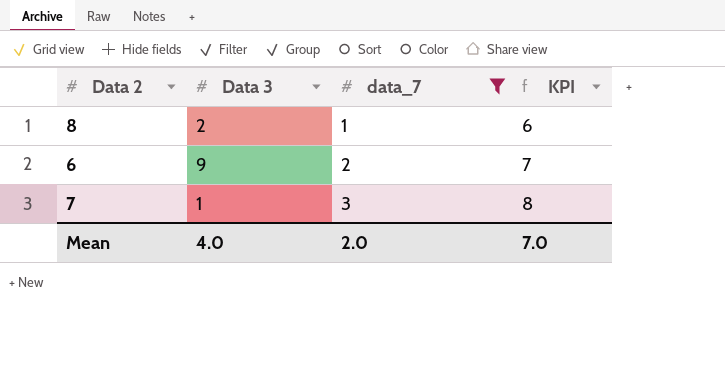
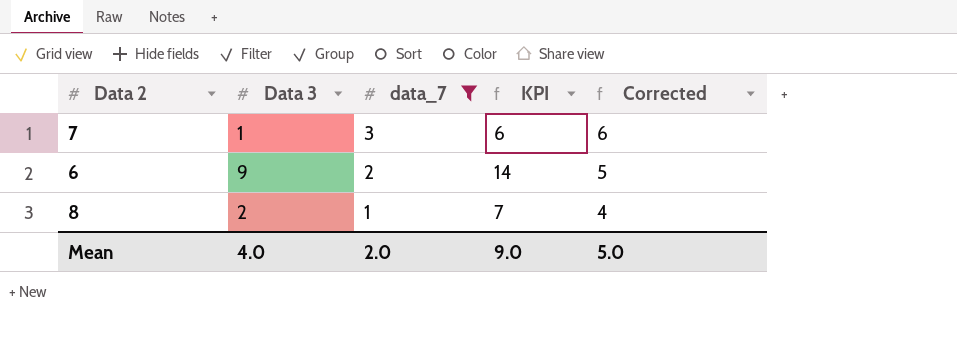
row order: data_7 ascending -> data_7 descending
column KPI | formula: [data_7] + 5 -> [Data 3] + 5
column Corrected | formula: none -> [data_7] + 3
Mean | KPI: 7.0 -> 9.0

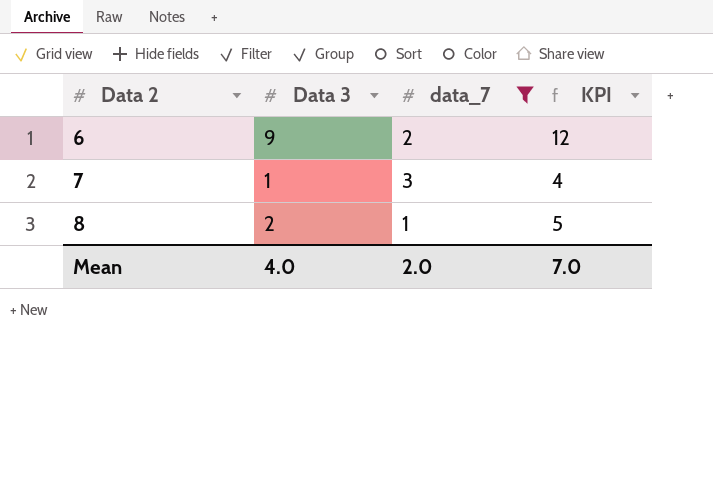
row order: data_7 descending -> Data 2 ascending
column Corrected | formula: [data_7] + 3 -> none
column KPI | formula: [Data 3] + 5 -> [Data 3] + 3
Mean | KPI: 9.0 -> 7.0

